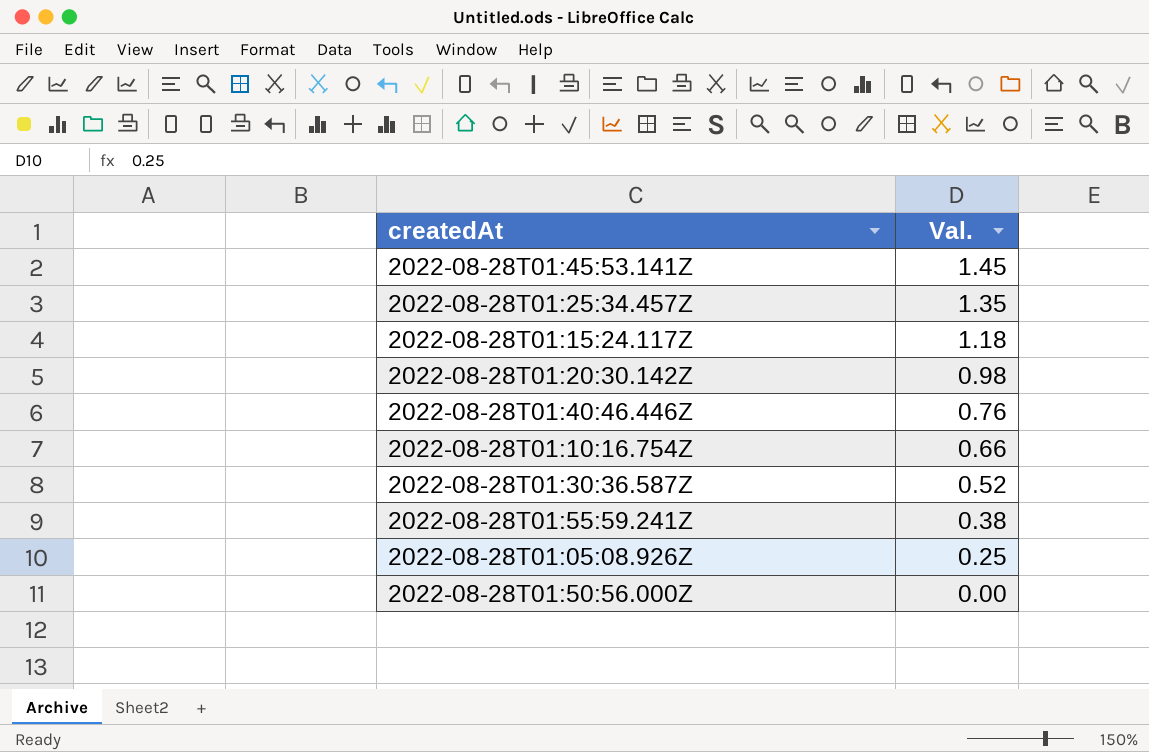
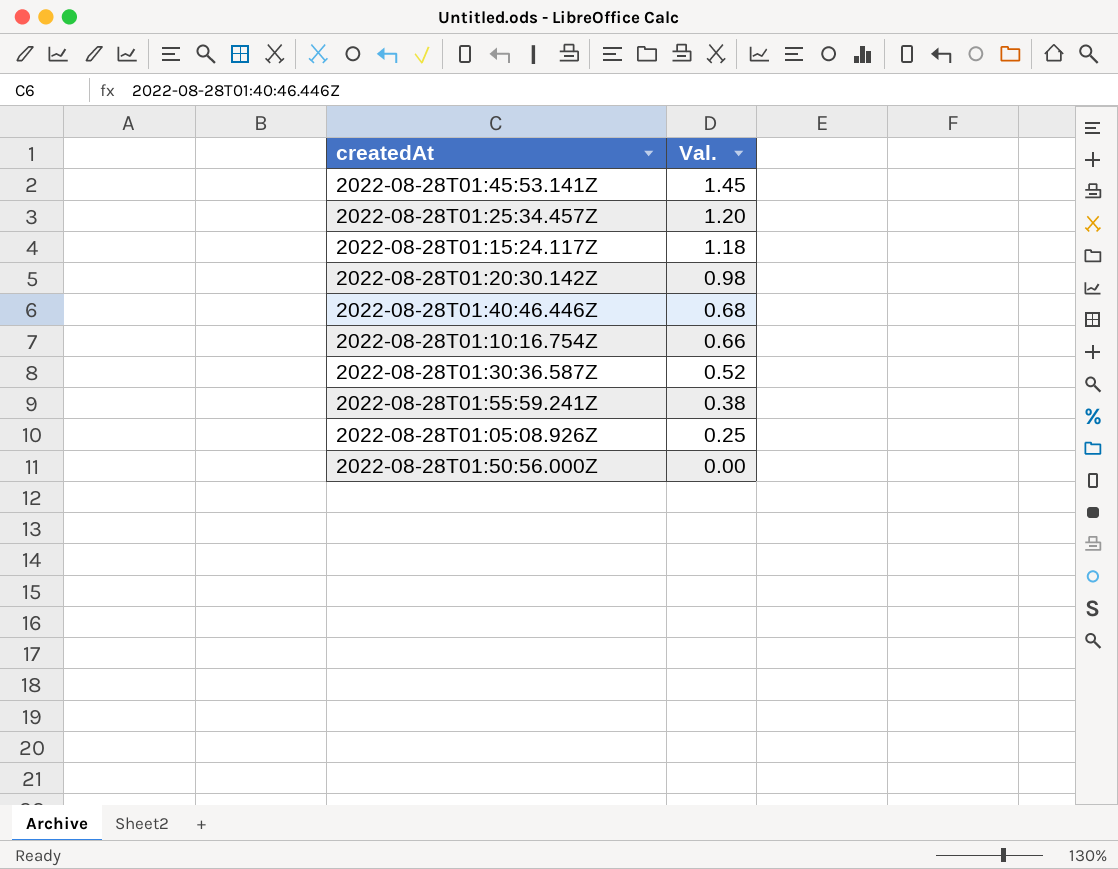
2022-08-28T01:25:34.457Z | Val.: 1.35 -> 1.20
2022-08-28T01:40:46.446Z | Val.: 0.76 -> 0.68

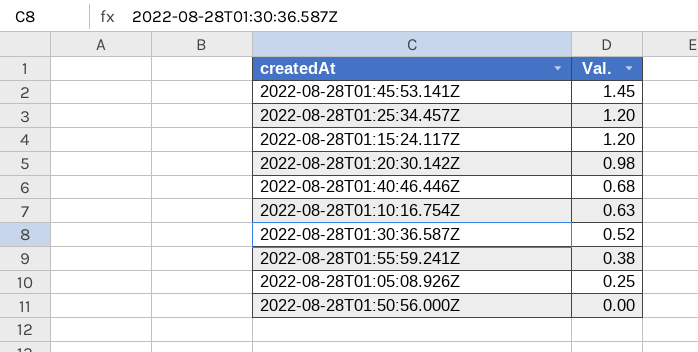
2022-08-28T01:15:24.117Z | Val.: 1.18 -> 1.20
2022-08-28T01:10:16.754Z | Val.: 0.66 -> 0.63

